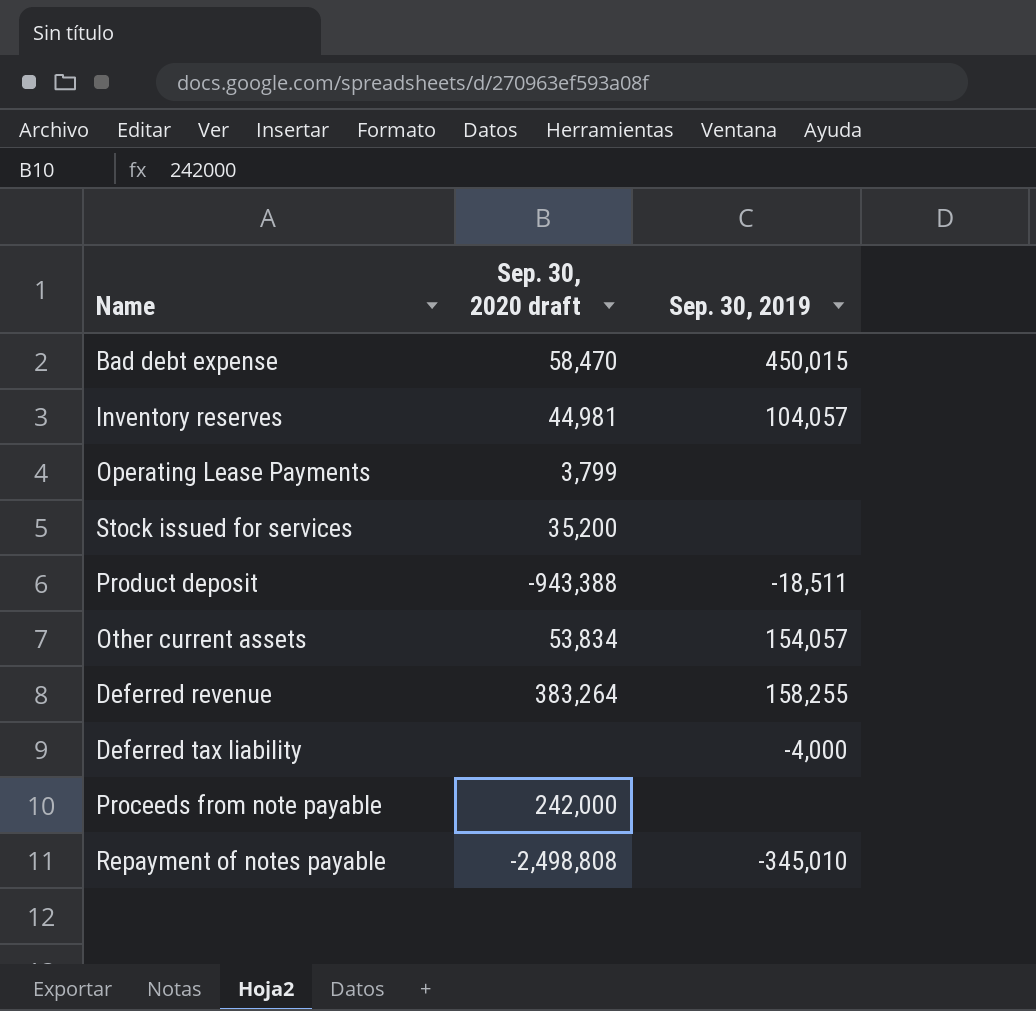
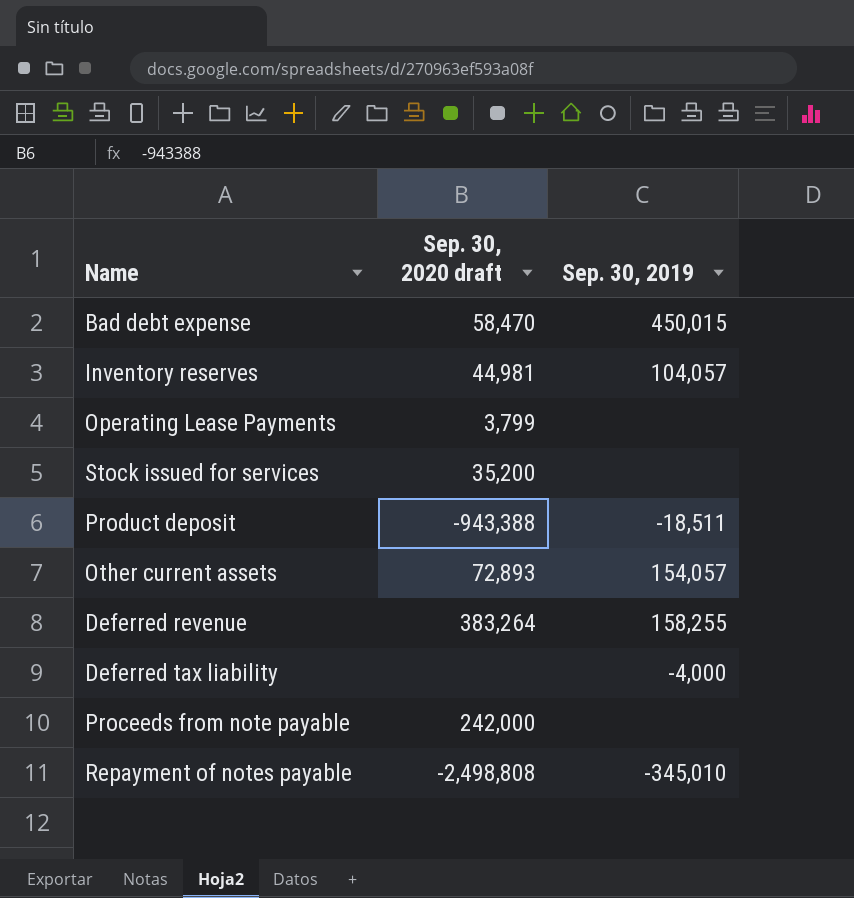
Other current assets | Sep. 30, 2020 draft: 53,834 -> 72,893

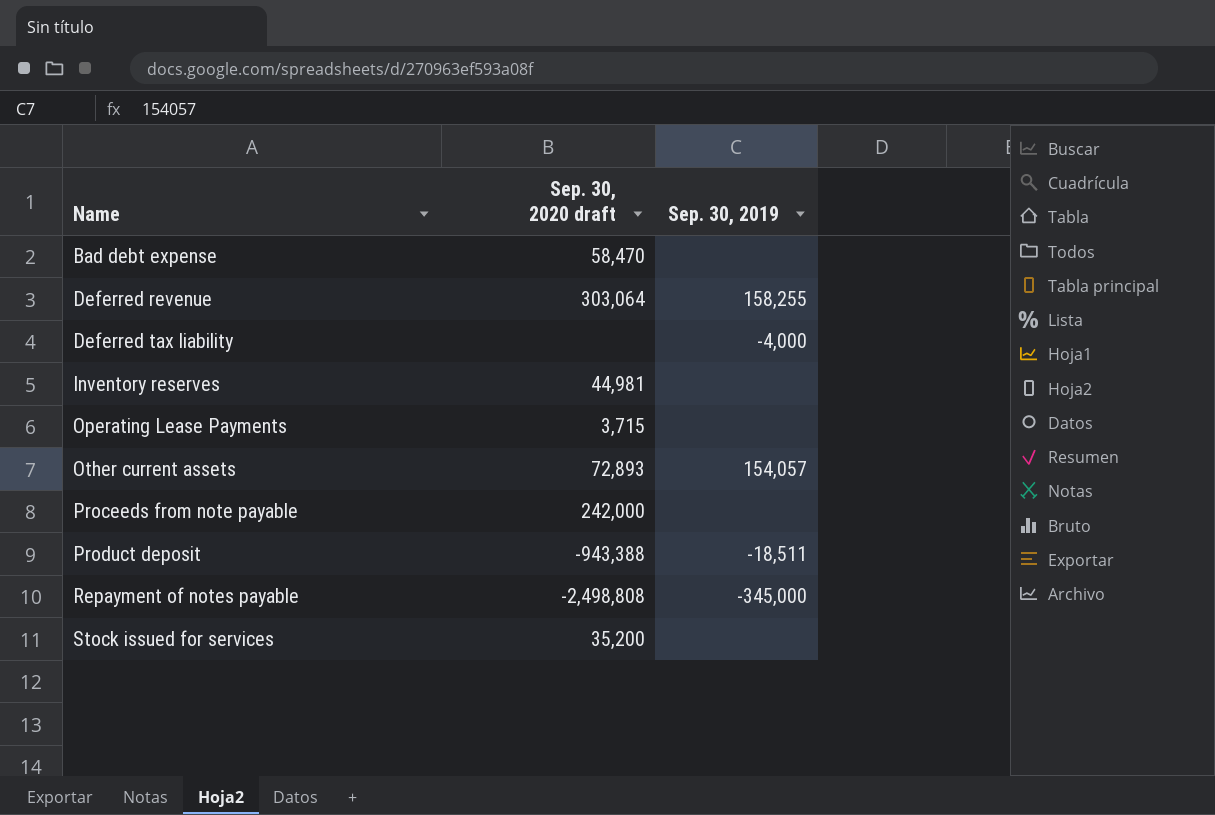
row order: none -> Name ascending
Bad debt expense | Sep. 30, 2019: 450,015 -> none
Deferred revenue | Sep. 30, 2020 draft: 383,264 -> 303,064
Inventory reserves | Sep. 30, 2019: 104,057 -> none
Operating Lease Payments | Sep. 30, 2020 draft: 3,799 -> 3,715
Repayment of notes payable | Sep. 30, 2019: -345,010 -> -345,000

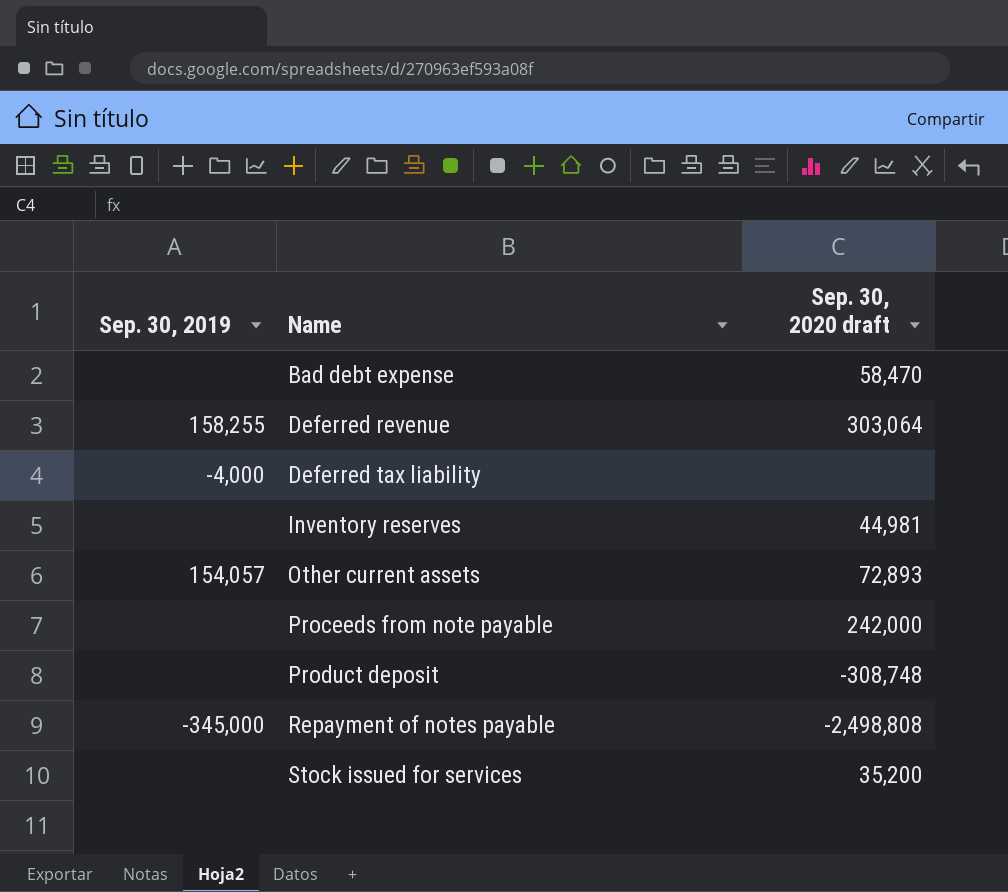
column Sep. 30, 2019 | position: 3 -> 1
row Operating Lease Payments: 3,715 | none -> none
Product deposit | Sep. 30, 2019: -18,511 -> none
Product deposit | Sep. 30, 2020 draft: -943,388 -> -308,748

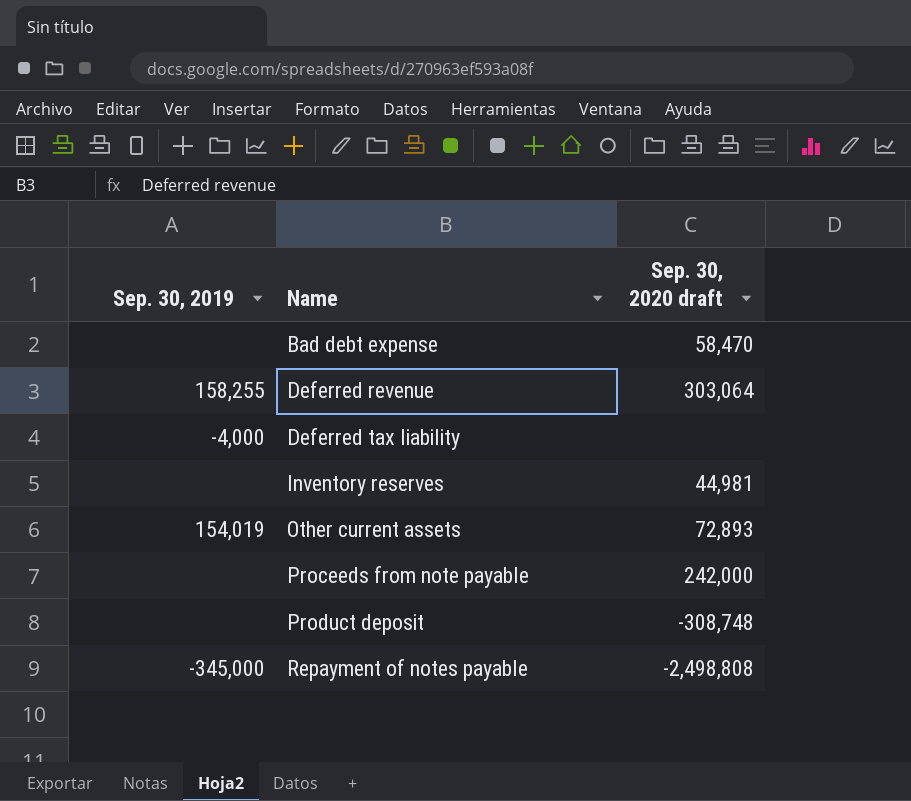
row Stock issued for services: none | 35,200 -> none
Other current assets | Sep. 30, 2019: 154,057 -> 154,019

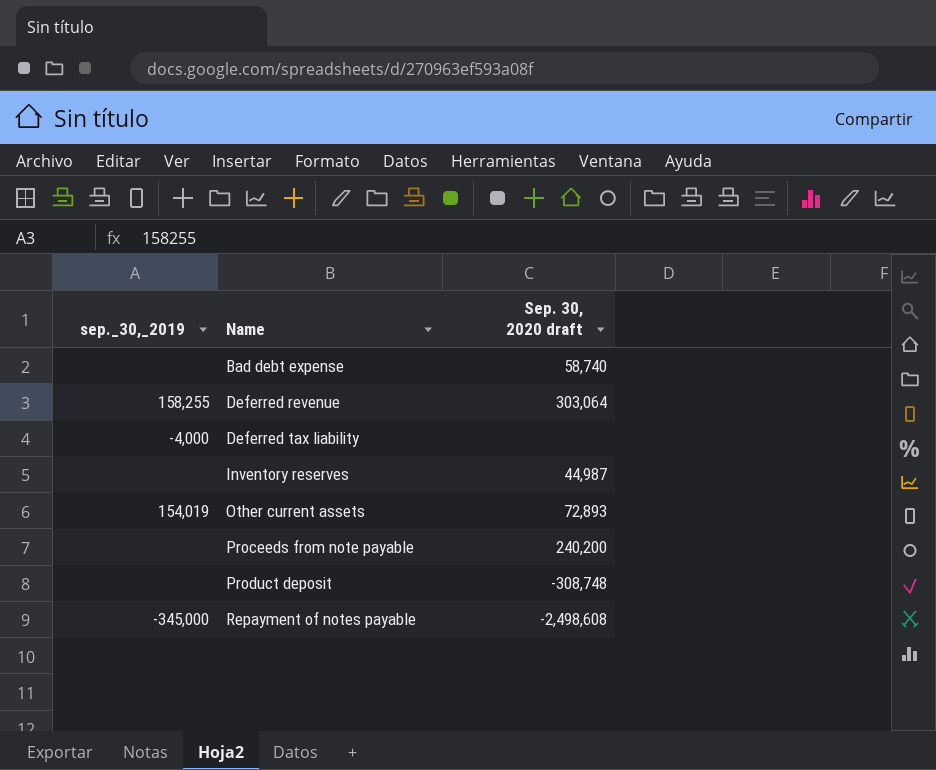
column name: Sep. 30, 2019 -> sep._30,_2019
Bad debt expense | Sep. 30, 2020 draft: 58,470 -> 58,740
Inventory reserves | Sep. 30, 2020 draft: 44,981 -> 44,987
Proceeds from note payable | Sep. 30, 2020 draft: 242,000 -> 240,200
Repayment of notes payable | Sep. 30, 2020 draft: -2,498,808 -> -2,498,608

